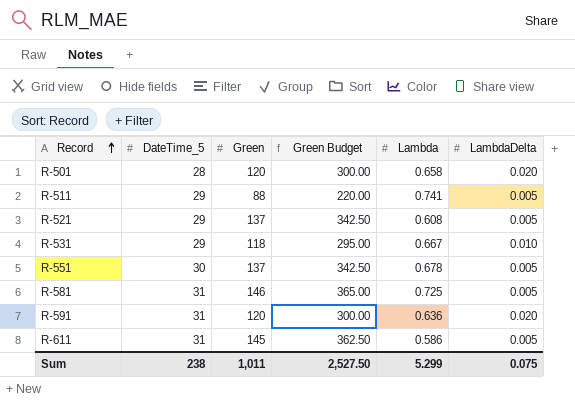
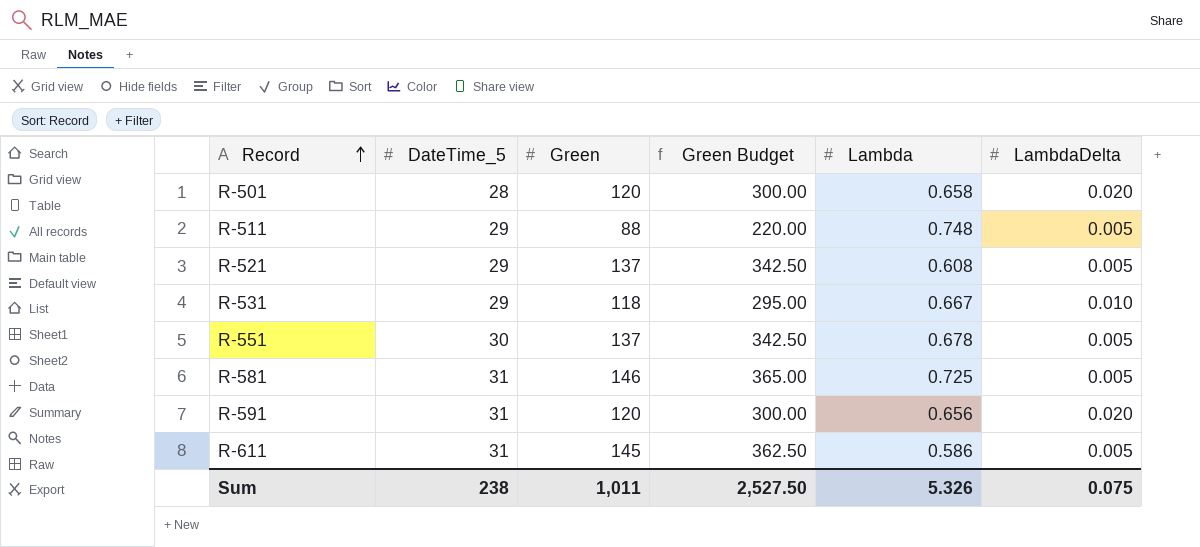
R-511 | Lambda: 0.741 -> 0.748
R-591 | Lambda: 0.636 -> 0.656
Sum | Lambda: 5.299 -> 5.326

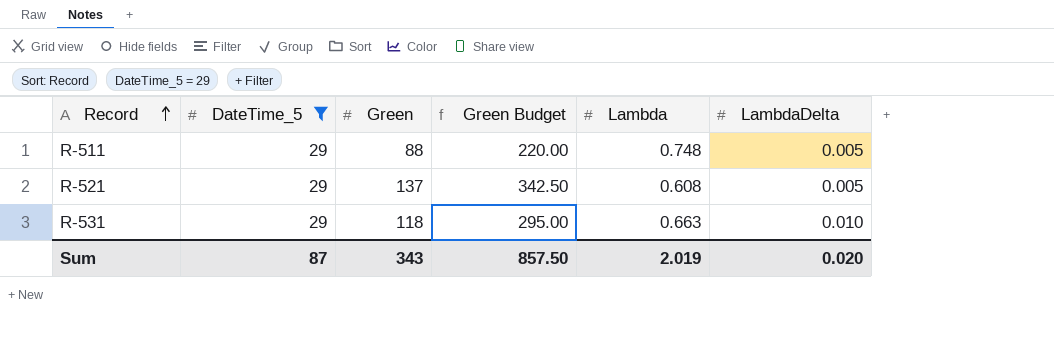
filter: none -> DateTime_5 = 29
R-531 | Lambda: 0.667 -> 0.663
Sum | DateTime_5: 238 -> 87
Sum | Green: 1,011 -> 343
Sum | Green Budget: 2,527.50 -> 857.50
Sum | Lambda: 5.326 -> 2.019
Sum | LambdaDelta: 0.075 -> 0.020

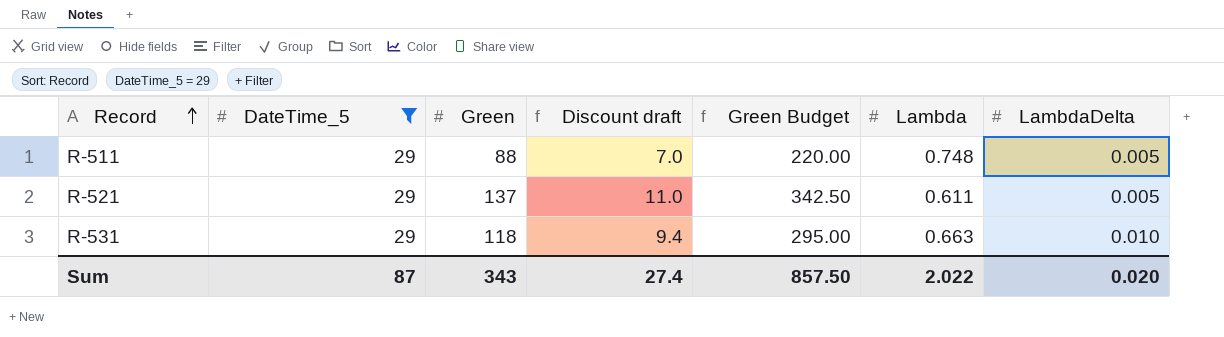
column Discount draft | formula: none -> [Green] * 0.08
R-521 | Lambda: 0.608 -> 0.611
Sum | Lambda: 2.019 -> 2.022

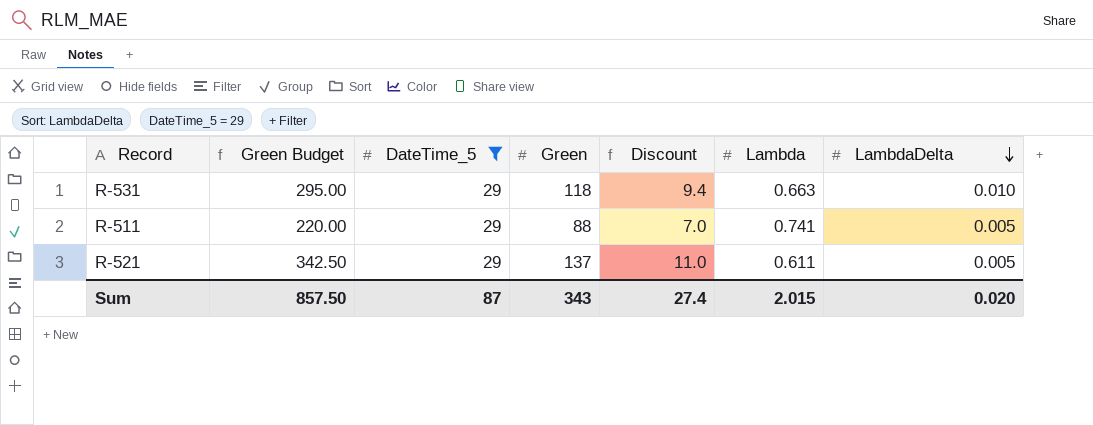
row order: Record ascending -> LambdaDelta descending
column Green Budget | position: 5 -> 2
column name: Discount draft -> Discount
R-511 | Lambda: 0.748 -> 0.741
Sum | Lambda: 2.022 -> 2.015

